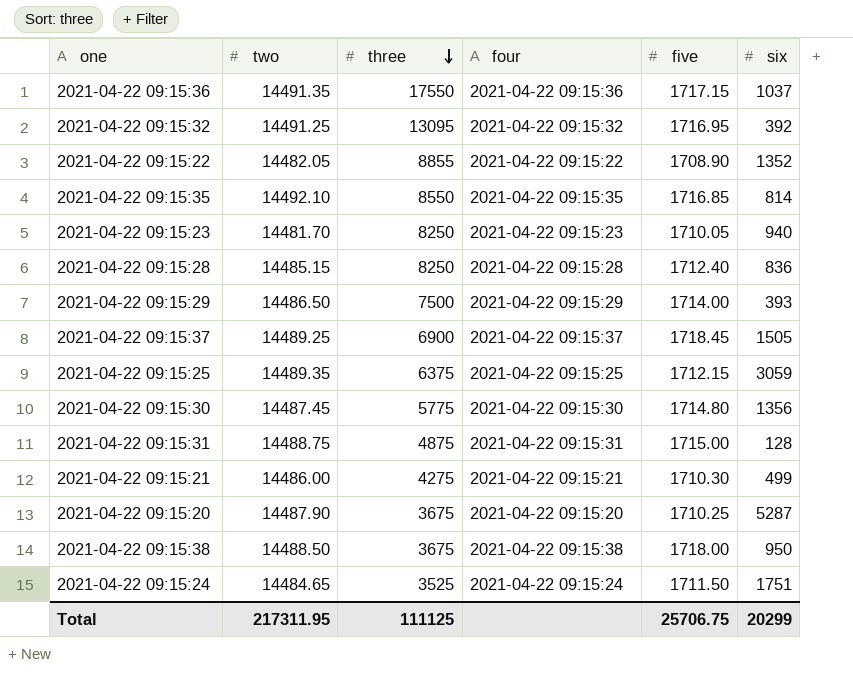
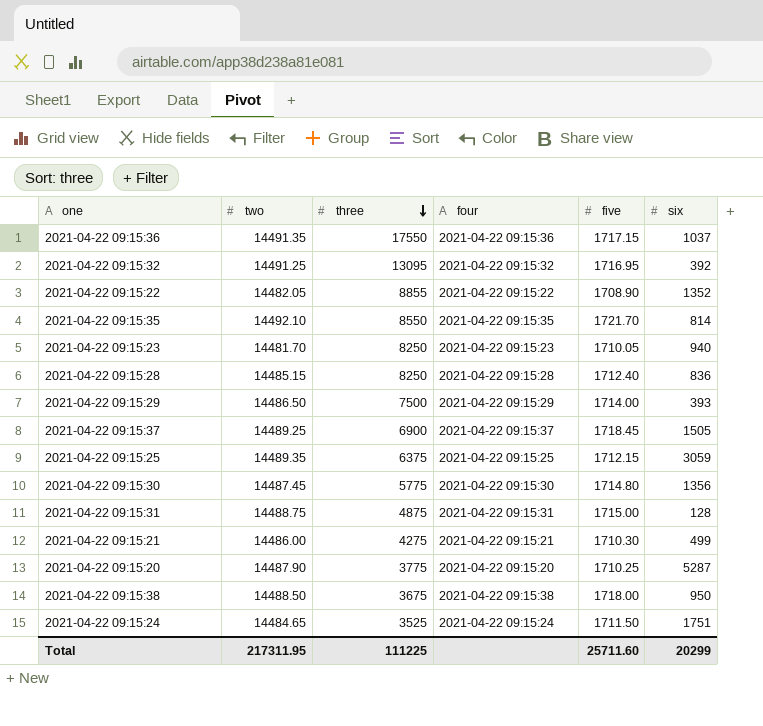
2021-04-22 09:15:35 | five: 1716.85 -> 1721.70
2021-04-22 09:15:20 | three: 3675 -> 3775
Total | three: 111125 -> 111225
Total | five: 25706.75 -> 25711.60

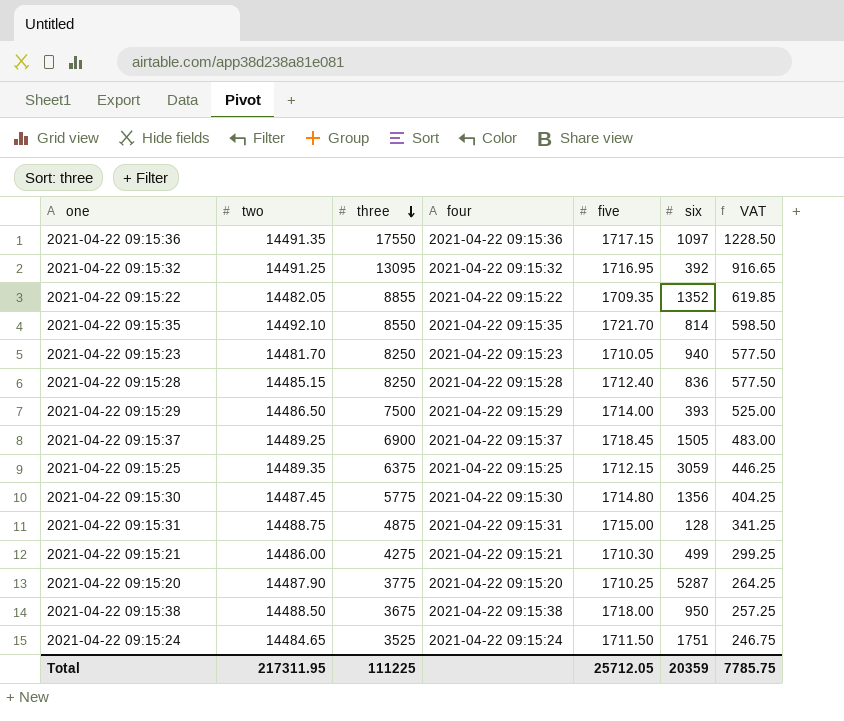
column VAT | formula: none -> [three] * 0.07
2021-04-22 09:15:36 | six: 1037 -> 1097
2021-04-22 09:15:22 | five: 1708.90 -> 1709.35
Total | five: 25711.60 -> 25712.05
Total | six: 20299 -> 20359

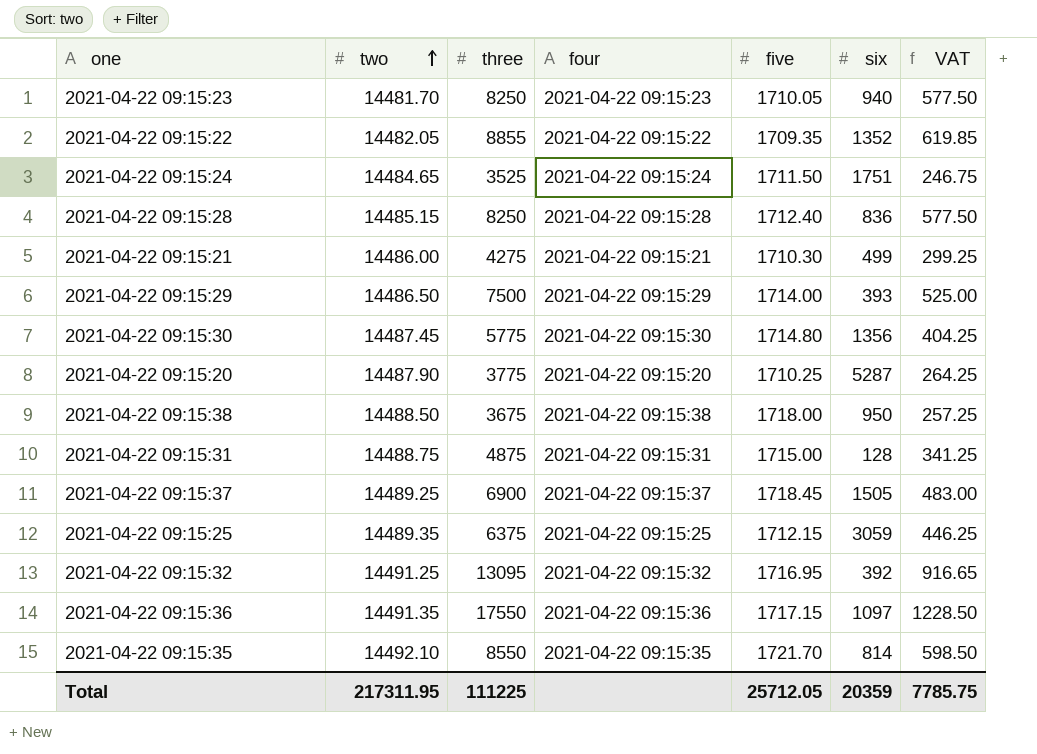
row order: three descending -> two ascending

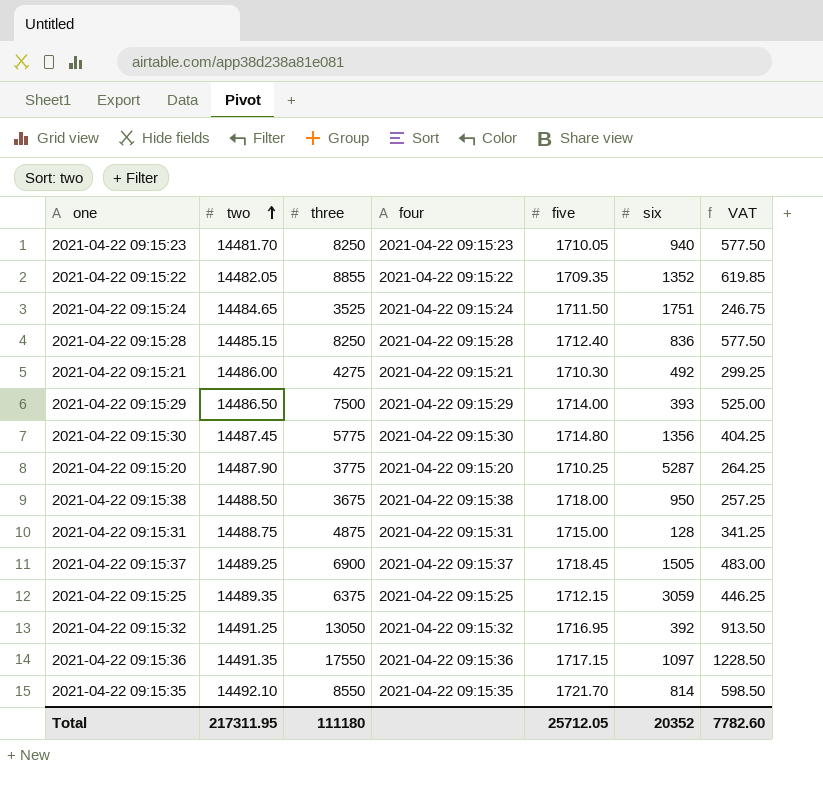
2021-04-22 09:15:21 | six: 499 -> 492
2021-04-22 09:15:32 | three: 13095 -> 13050
2021-04-22 09:15:32 | VAT: 916.65 -> 913.50
Total | three: 111225 -> 111180
Total | six: 20359 -> 20352
Total | VAT: 7785.75 -> 7782.60

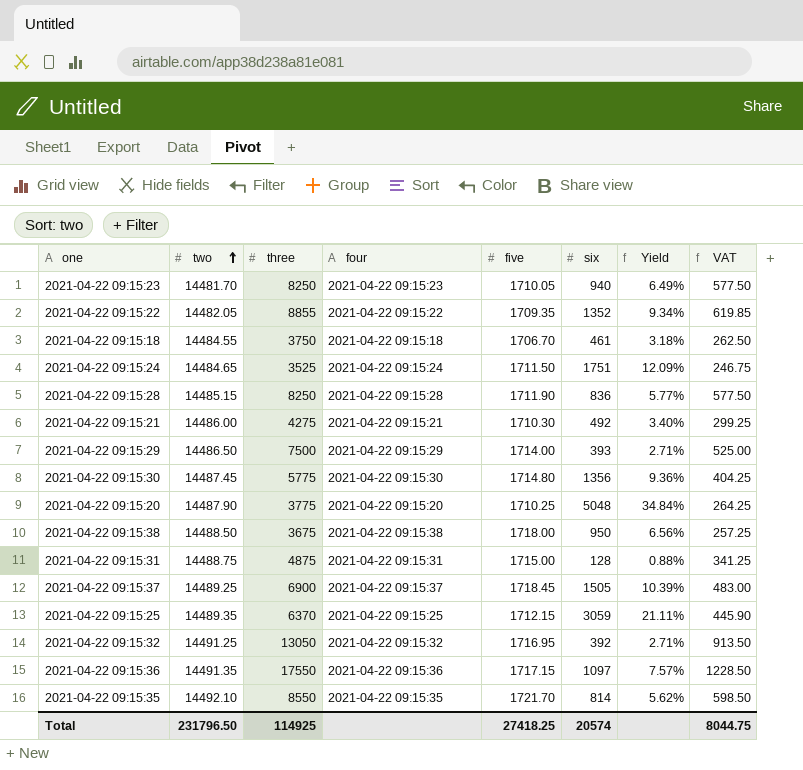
column Yield | formula: none -> [six] / [two]
row 2021-04-22 09:15:18: none -> 14484.55 | 3750 | 2021-04-22 09:15:18 | 1706.70 | 461 | 3.18% | 262.50
2021-04-22 09:15:28 | five: 1712.40 -> 1711.90
2021-04-22 09:15:20 | six: 5287 -> 5048
2021-04-22 09:15:25 | three: 6375 -> 6370
2021-04-22 09:15:25 | VAT: 446.25 -> 445.90
Total | two: 217311.95 -> 231796.50
Total | three: 111180 -> 114925
Total | five: 25712.05 -> 27418.25
Total | six: 20352 -> 20574
Total | VAT: 7782.60 -> 8044.75

